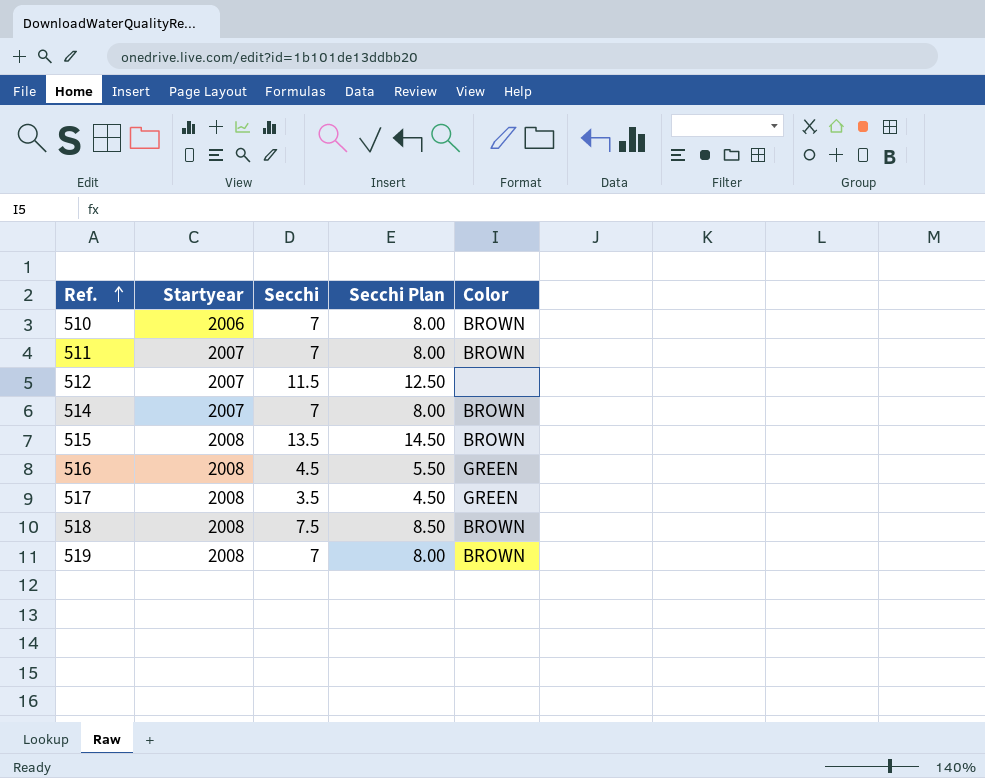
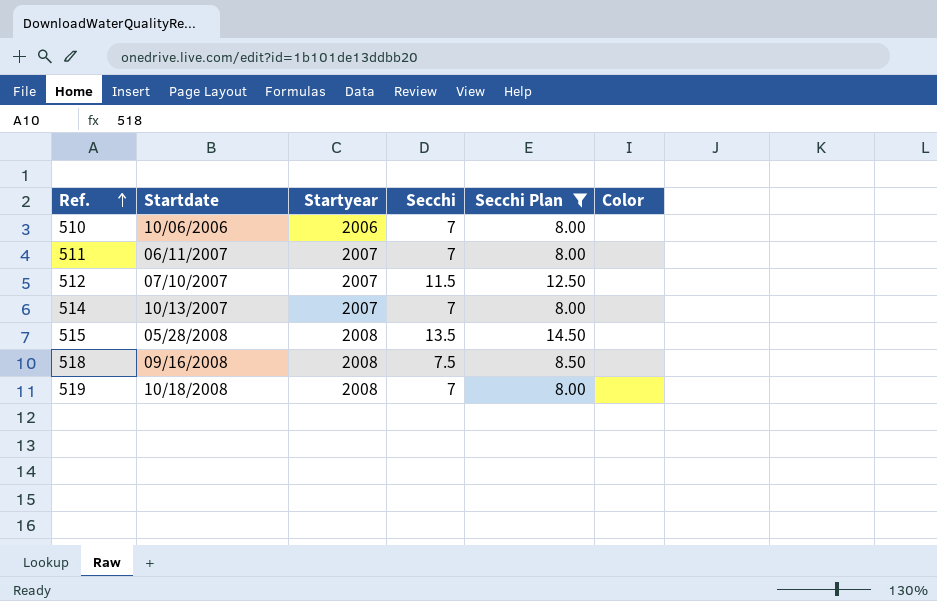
filter: none -> Secchi Plan >= 8.00
column Startdate | position: none -> 2
510 | Color: BROWN -> none
511 | Color: BROWN -> none
514 | Color: BROWN -> none
515 | Color: BROWN -> none
518 | Color: BROWN -> none
519 | Color: BROWN -> none

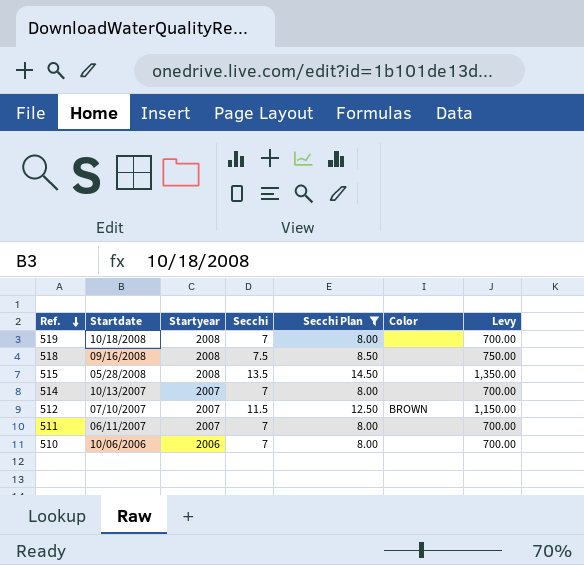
row order: Ref. ascending -> Ref. descending
column Levy | formula: none -> [Secchi] * 100
512 | Color: none -> BROWN

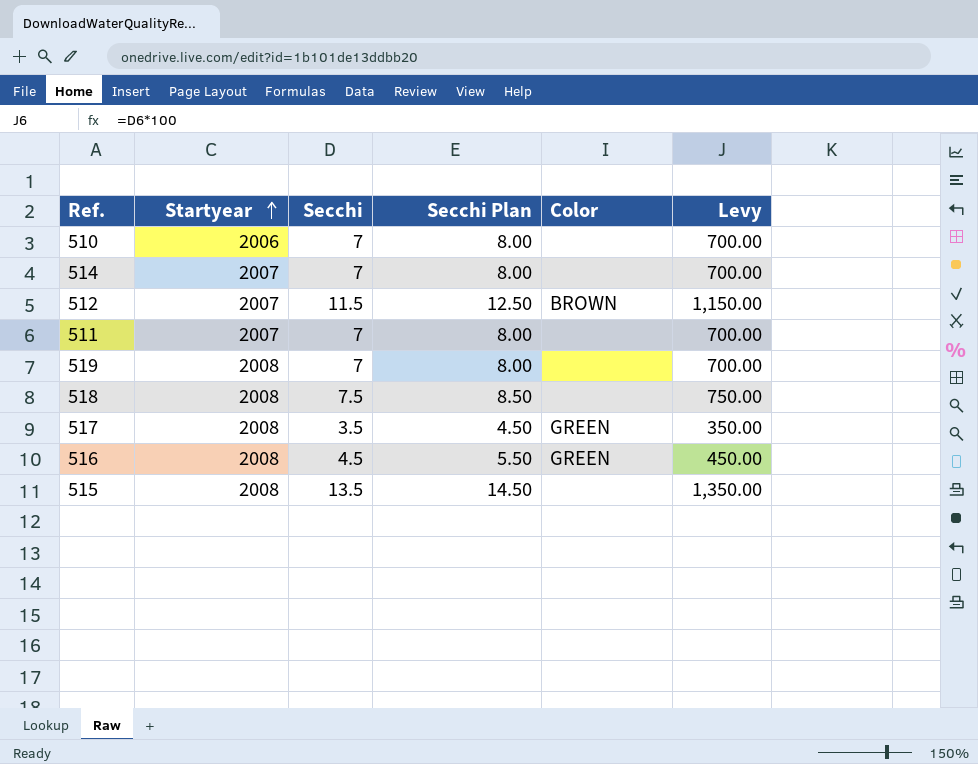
filter: Secchi Plan >= 8.00 -> none
row order: Ref. descending -> Startyear ascending
column Startdate | position: 2 -> none

